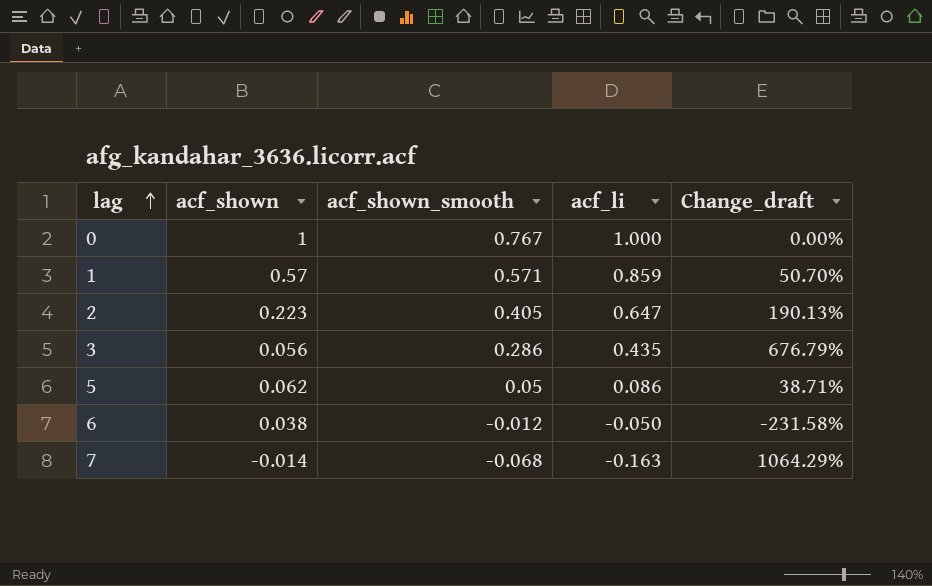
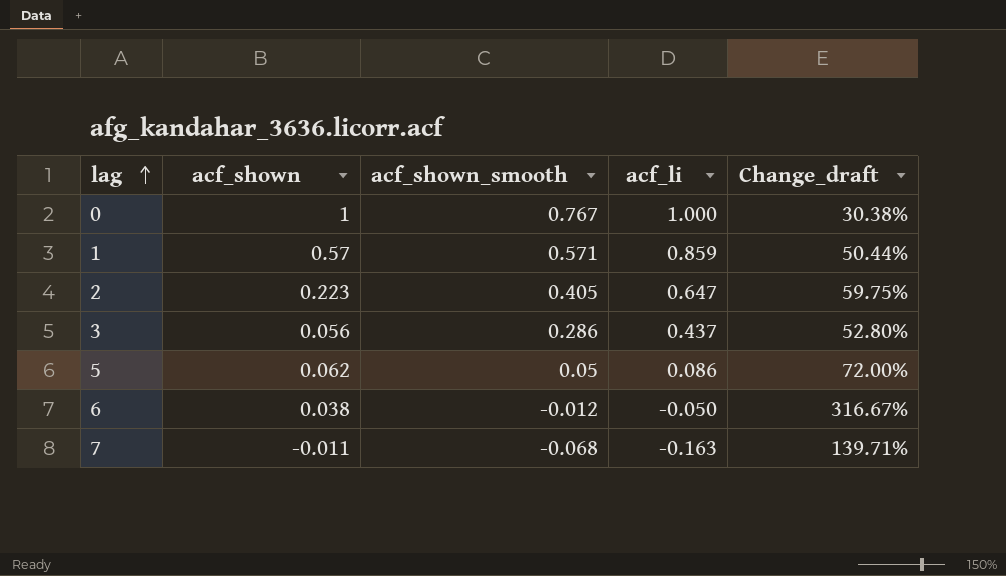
column Change_draft | formula: ([acf_li] - [acf_shown]) / [acf_shown] -> ([acf_li] - [acf_shown_smooth]) / [acf_shown_smooth]
3 | acf_li: 0.435 -> 0.437
7 | acf_shown: -0.014 -> -0.011

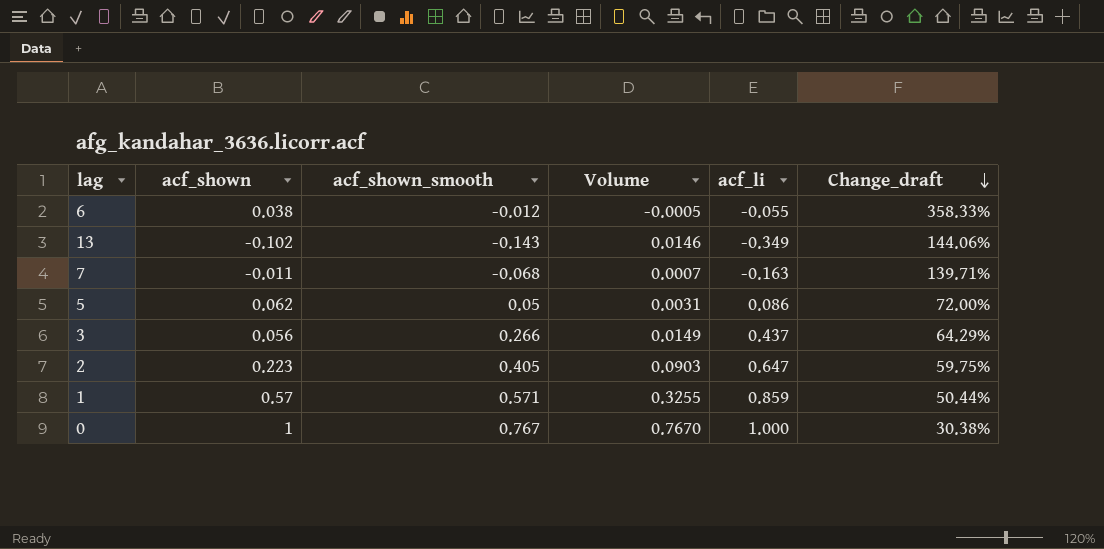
row order: lag ascending -> Change_draft descending
column Volume | formula: none -> [acf_shown] * [acf_shown_smooth]
6 | acf_li: -0.050 -> -0.055
6 | Change_draft: 316.67% -> 358.33%
row 13: none -> -0.102 | -0.143 | 0.0146 | -0.349 | 144.06%
3 | acf_shown_smooth: 0.286 -> 0.266
3 | Change_draft: 52.80% -> 64.29%

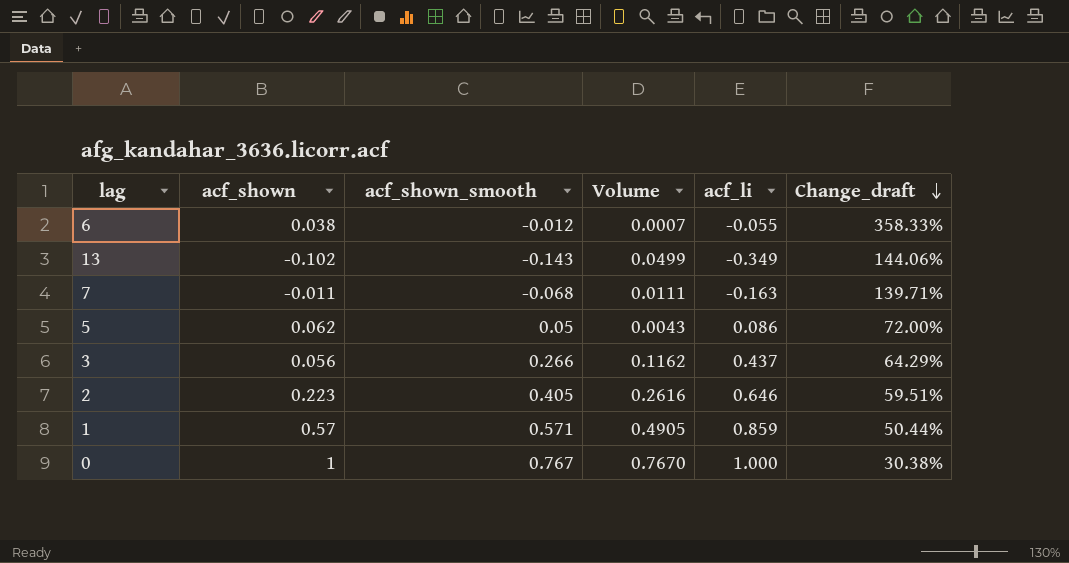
column Volume | formula: [acf_shown] * [acf_shown_smooth] -> [acf_shown_smooth] * [acf_li]
2 | acf_li: 0.647 -> 0.646
2 | Change_draft: 59.75% -> 59.51%

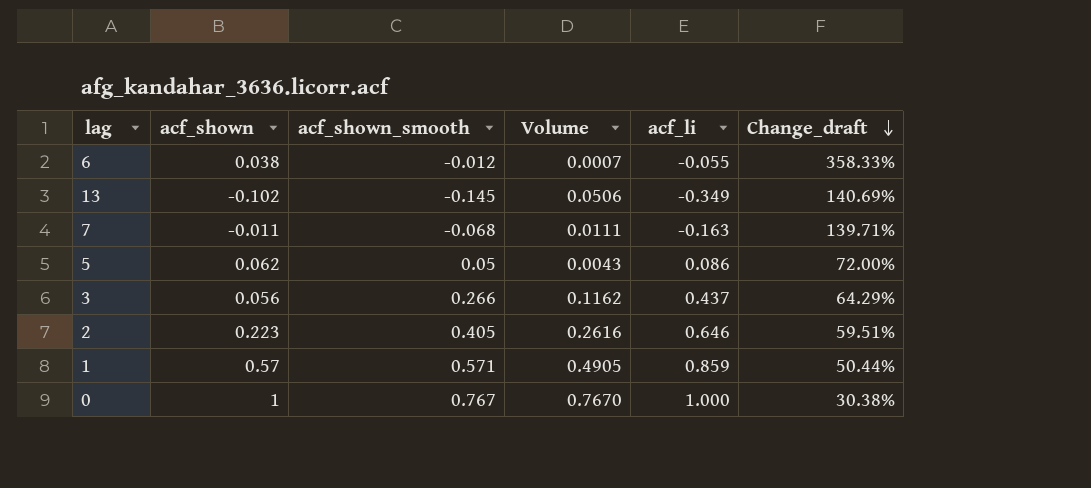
13 | acf_shown_smooth: -0.143 -> -0.145
13 | Volume: 0.0499 -> 0.0506
13 | Change_draft: 144.06% -> 140.69%

